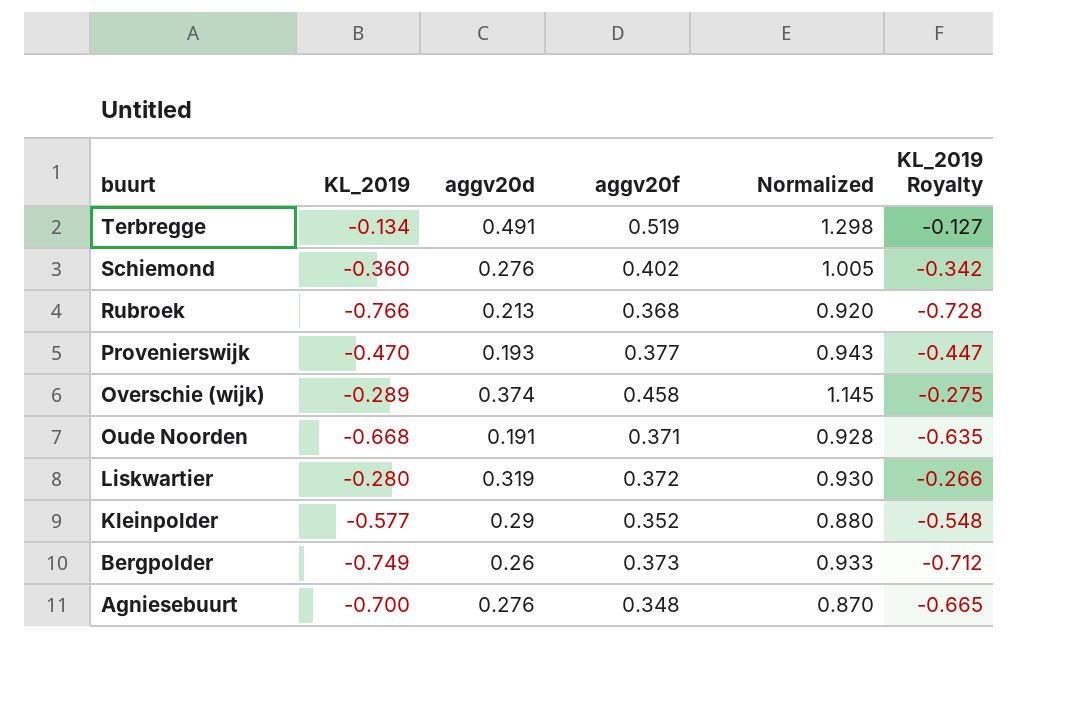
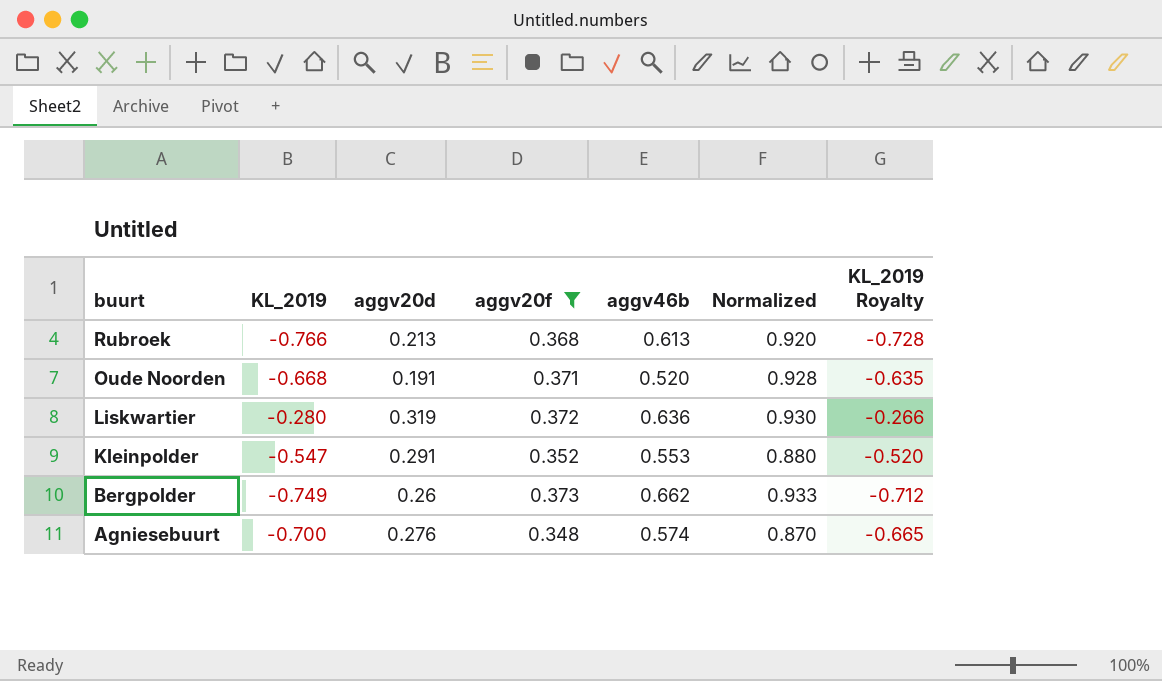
filter: none -> aggv20f <= 0.373
column aggv46b | position: none -> 5
Kleinpolder | KL_2019: -0.577 -> -0.547
Kleinpolder | aggv20d: 0.29 -> 0.291
Kleinpolder | KL_2019 Royalty: -0.548 -> -0.520

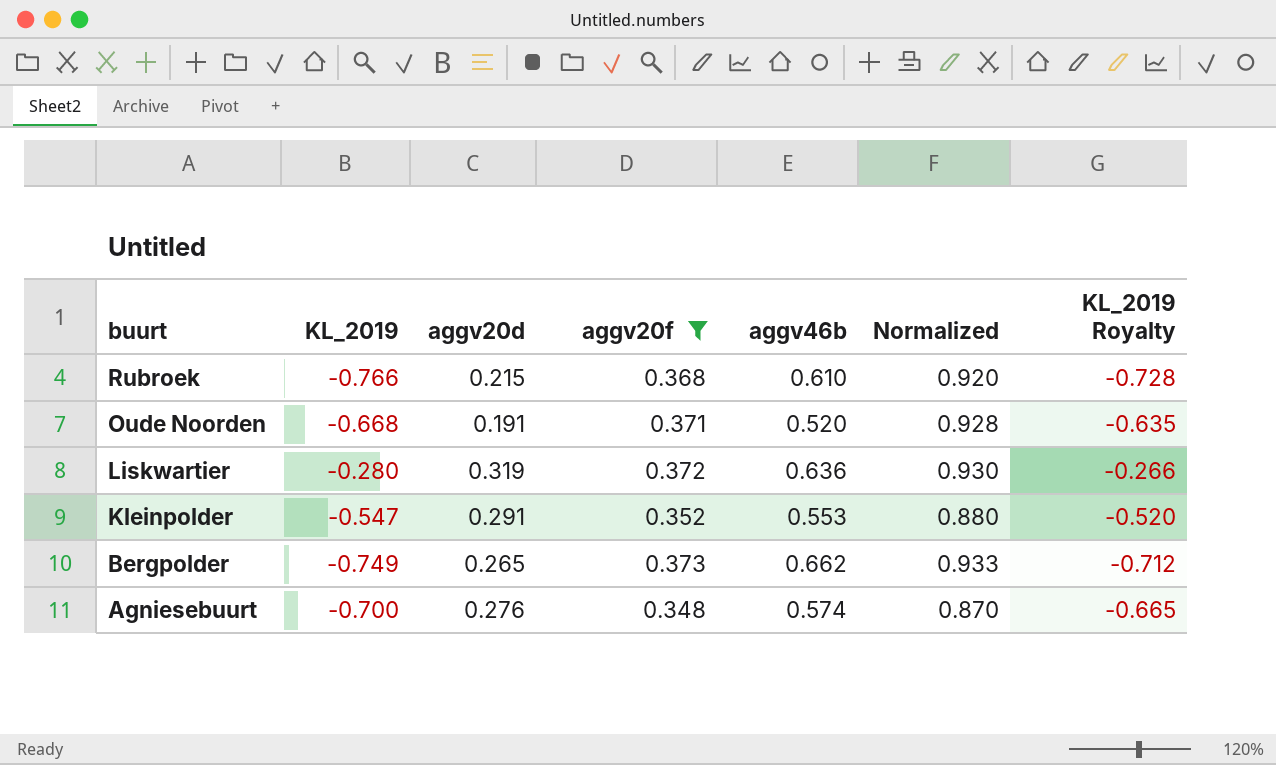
Rubroek | aggv20d: 0.213 -> 0.215
Rubroek | aggv46b: 0.613 -> 0.610
Bergpolder | aggv20d: 0.26 -> 0.265

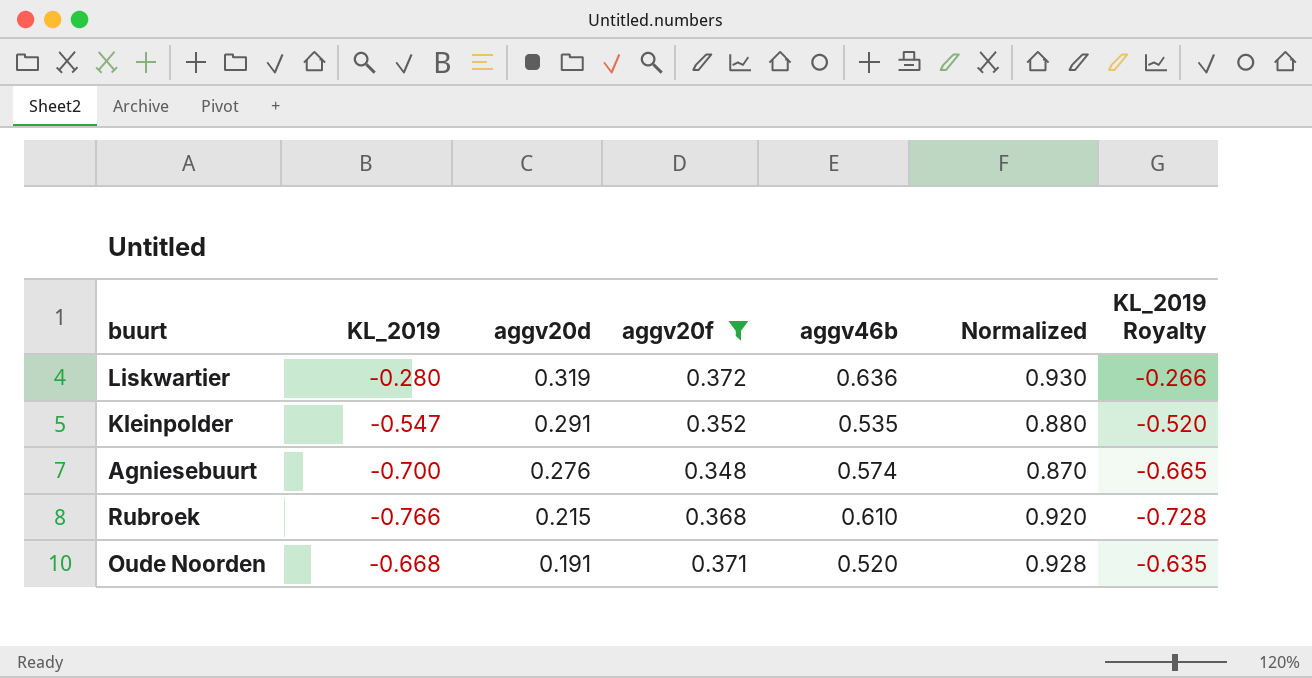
row order: buurt descending -> aggv20d descending
row Bergpolder: -0.749 | 0.265 | 0.373 | 0.662 | 0.933 | -0.712 -> none
Kleinpolder | aggv46b: 0.553 -> 0.535

